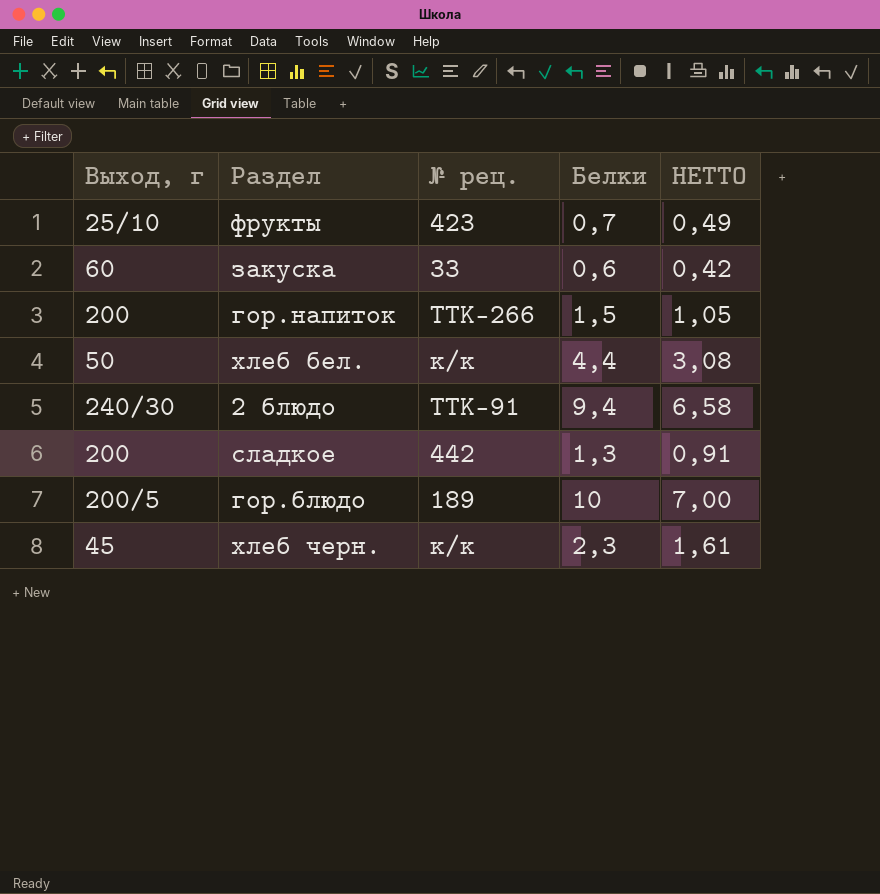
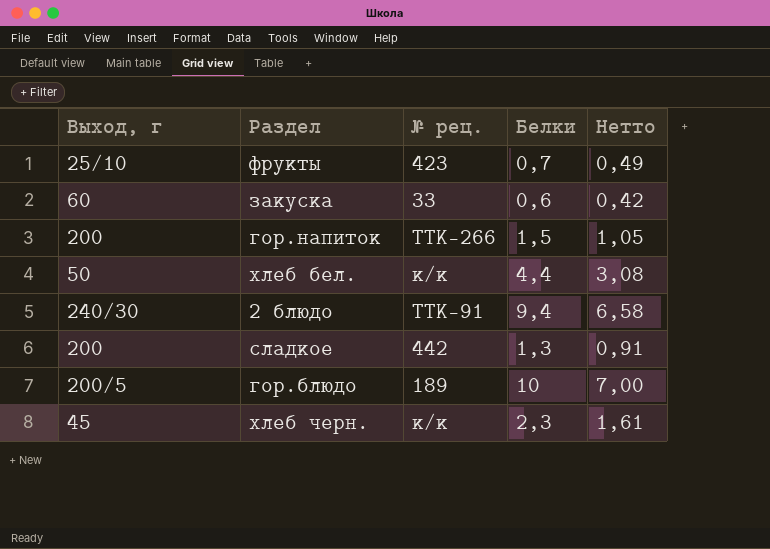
column name: НЕТТО -> Нетто

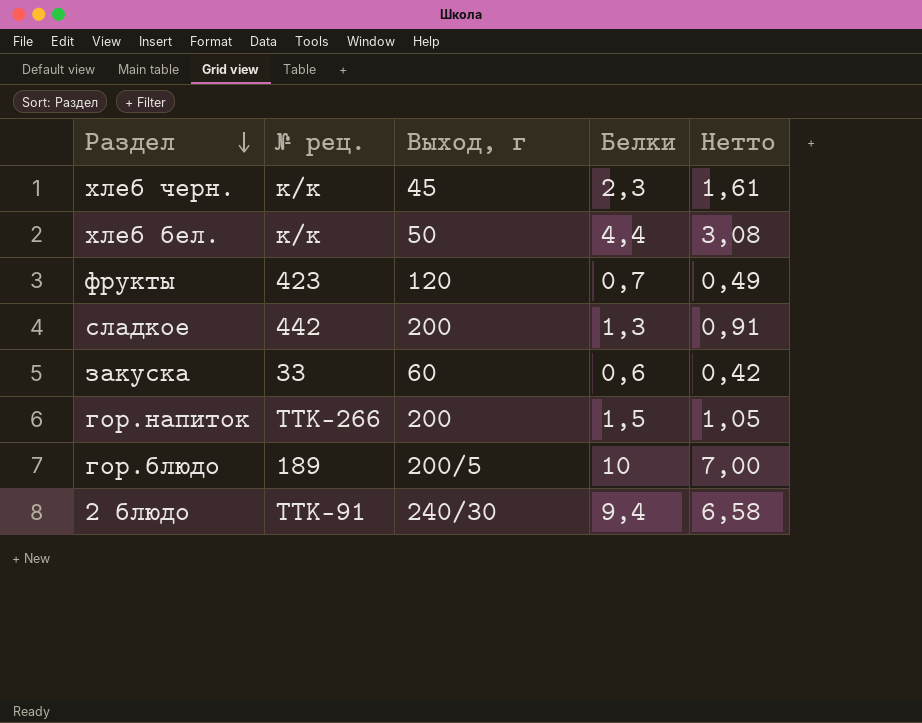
row order: none -> Раздел descending
column Выход, г | position: 1 -> 3
фрукты | Выход, г: 25/10 -> 120

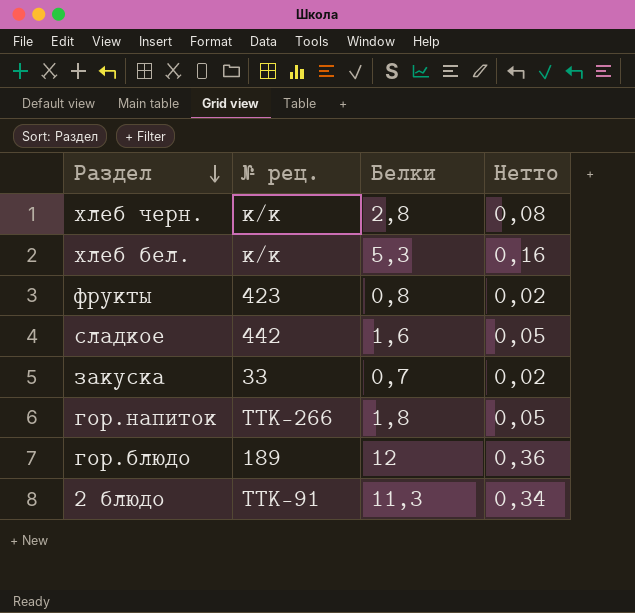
column Выход, г | position: 3 -> none
column Нетто | formula: [Белки] * 0,7 -> [Белки] * 0,03
хлеб черн. | Белки: 2,3 -> 2,8
хлеб бел. | Белки: 4,4 -> 5,3
фрукты | Белки: 0,7 -> 0,8
сладкое | Белки: 1,3 -> 1,6
закуска | Белки: 0,6 -> 0,7
гор.напиток | Белки: 1,5 -> 1,8
гор.блюдо | Белки: 10 -> 12
2 блюдо | Белки: 9,4 -> 11,3

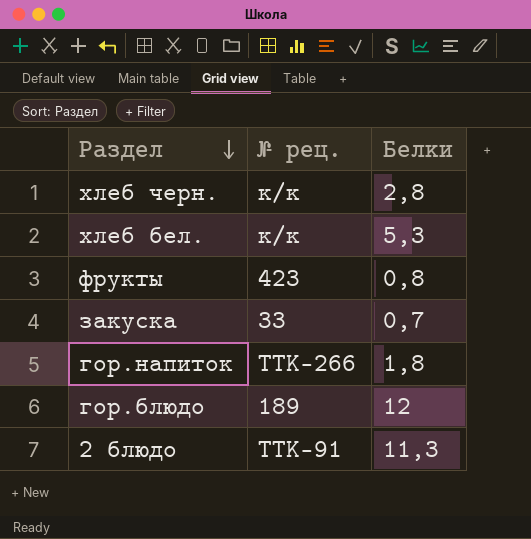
column Нетто | formula: [Белки] * 0,03 -> none
row сладкое: 442 | 1,6 | 0,05 -> none

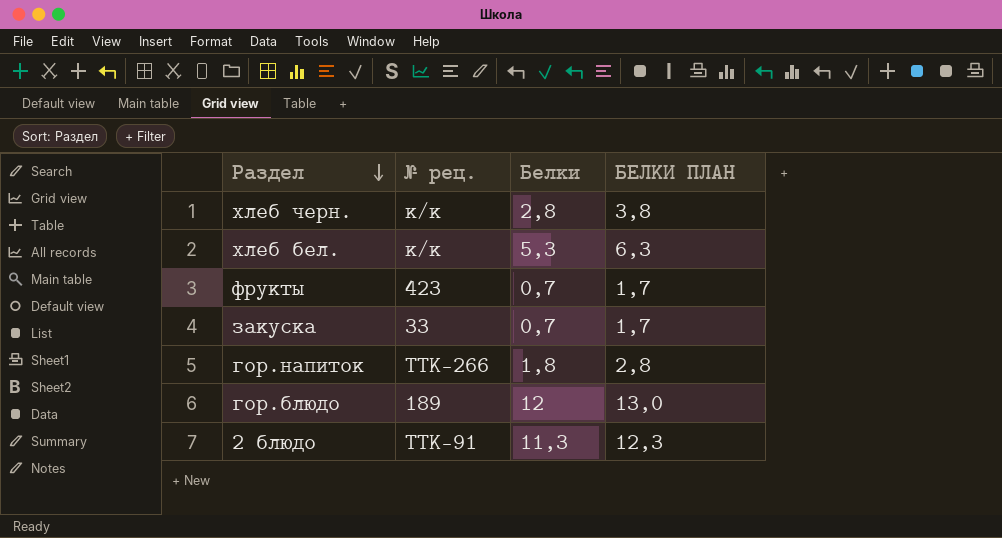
column БЕЛКИ ПЛАН | formula: none -> [Белки] + 1
фрукты | Белки: 0,8 -> 0,7

